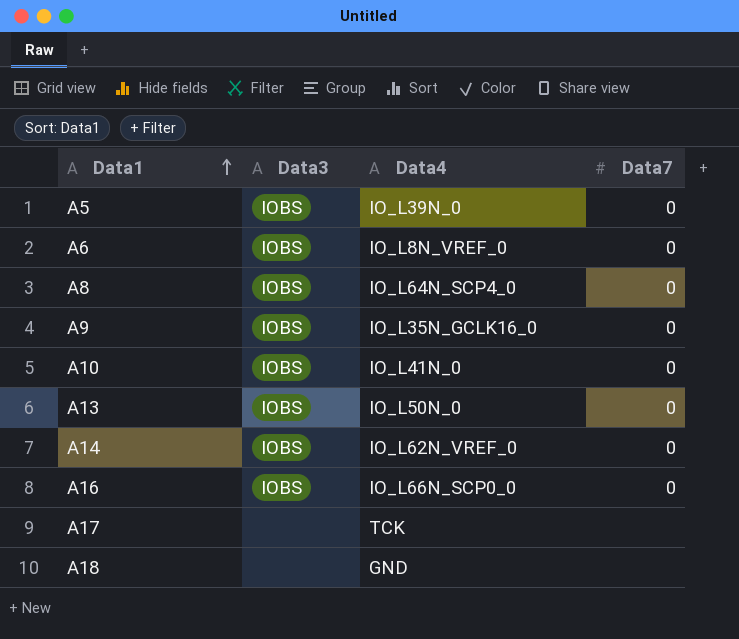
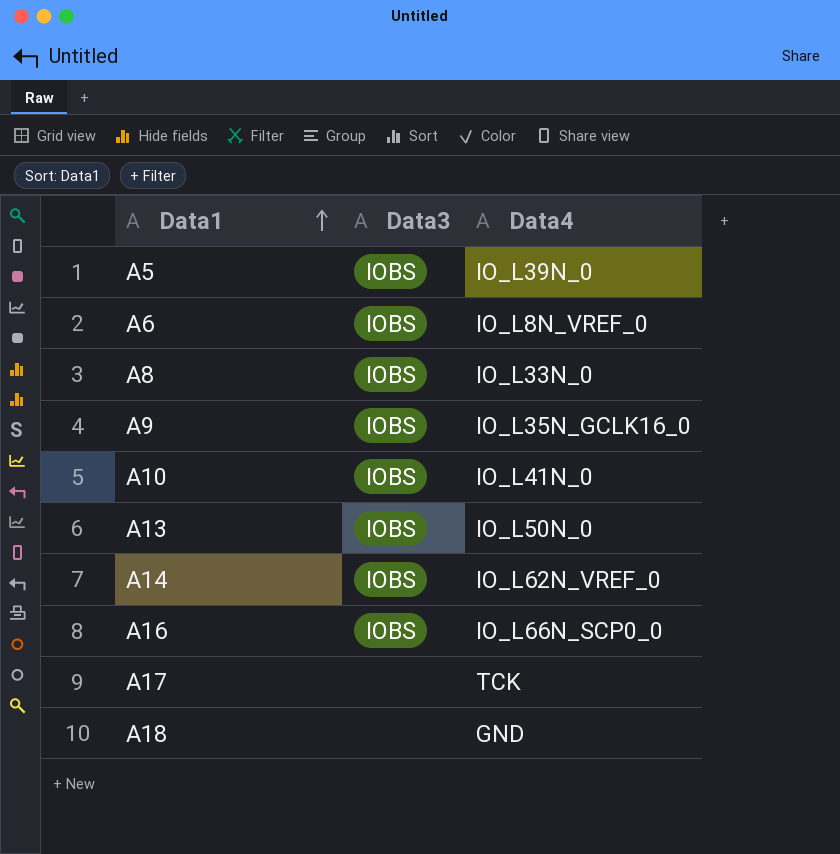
column Data7 | position: 4 -> none
A8 | Data4: IO_L64N_SCP4_0 -> IO_L33N_0

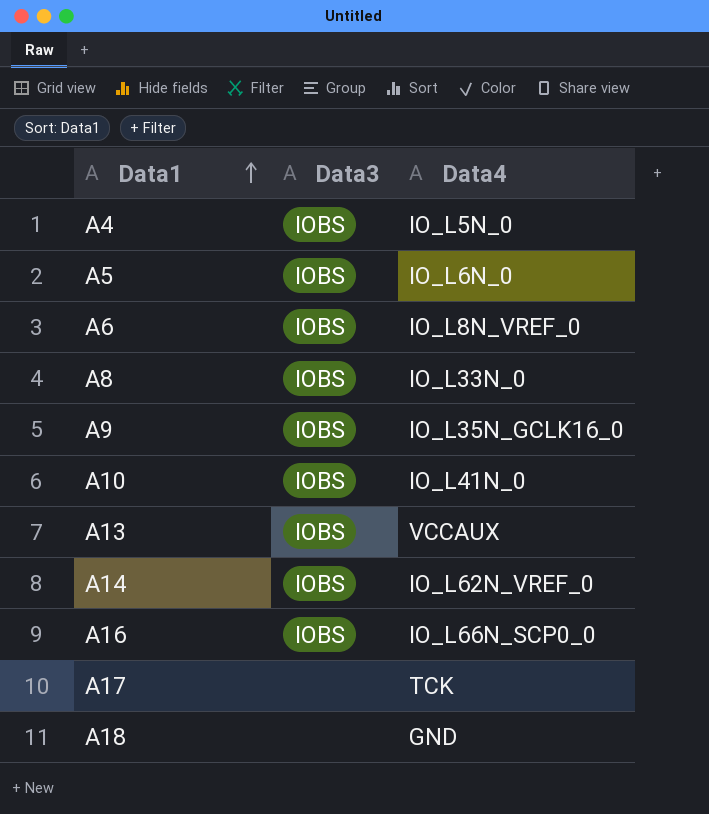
row A4: none -> IOBS | IO_L5N_0
A5 | Data4: IO_L39N_0 -> IO_L6N_0
A13 | Data4: IO_L50N_0 -> VCCAUX

